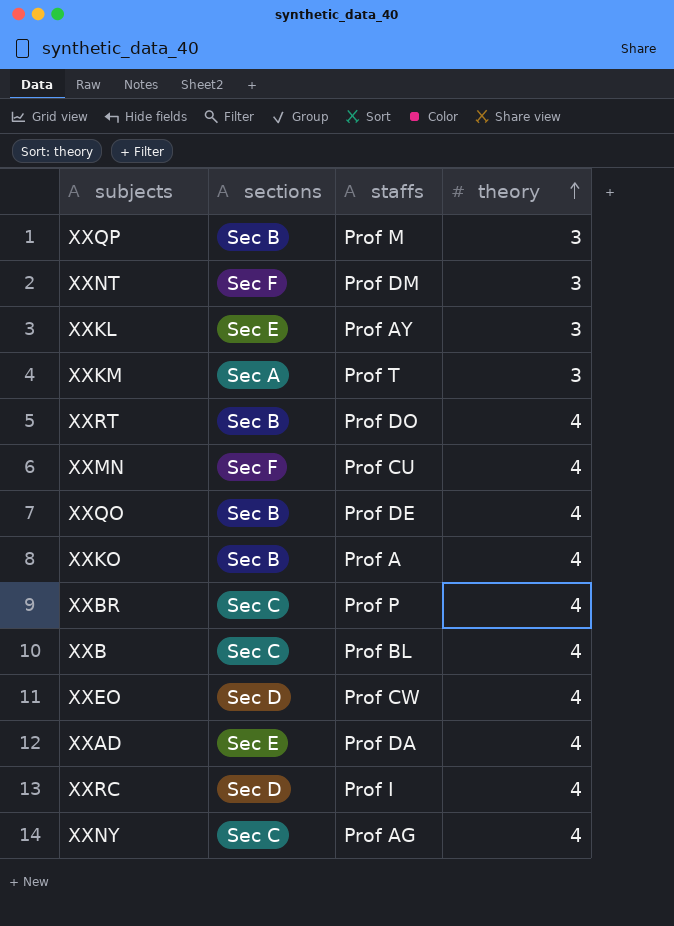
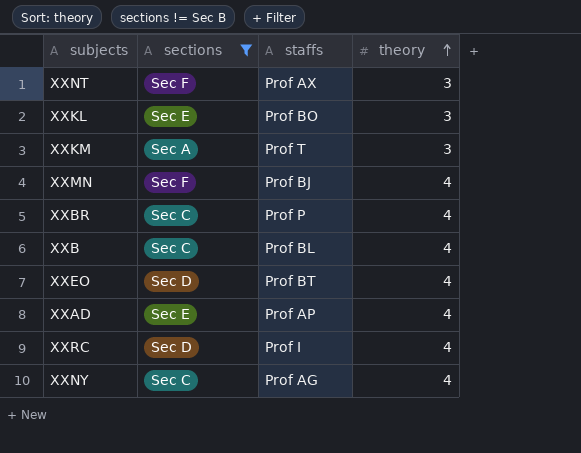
filter: none -> sections != Sec B
XXNT | staffs: Prof DM -> Prof AX
XXKL | staffs: Prof AY -> Prof BO
XXMN | staffs: Prof CU -> Prof BJ
XXEO | staffs: Prof CW -> Prof BT
XXAD | staffs: Prof DA -> Prof AP

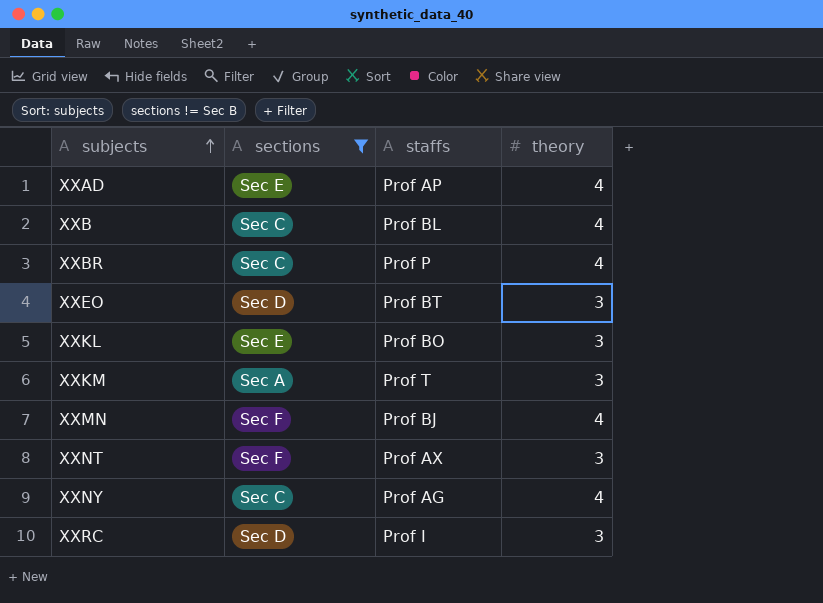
row order: theory ascending -> subjects ascending
XXEO | theory: 4 -> 3
XXRC | theory: 4 -> 3

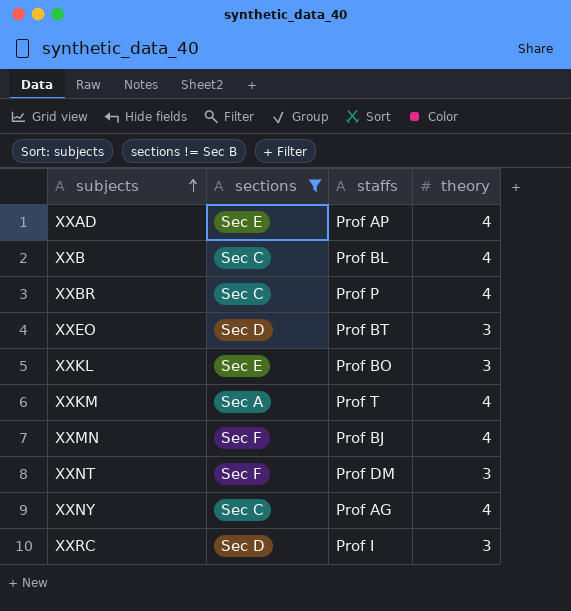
XXKM | theory: 3 -> 4
XXNT | staffs: Prof AX -> Prof DM

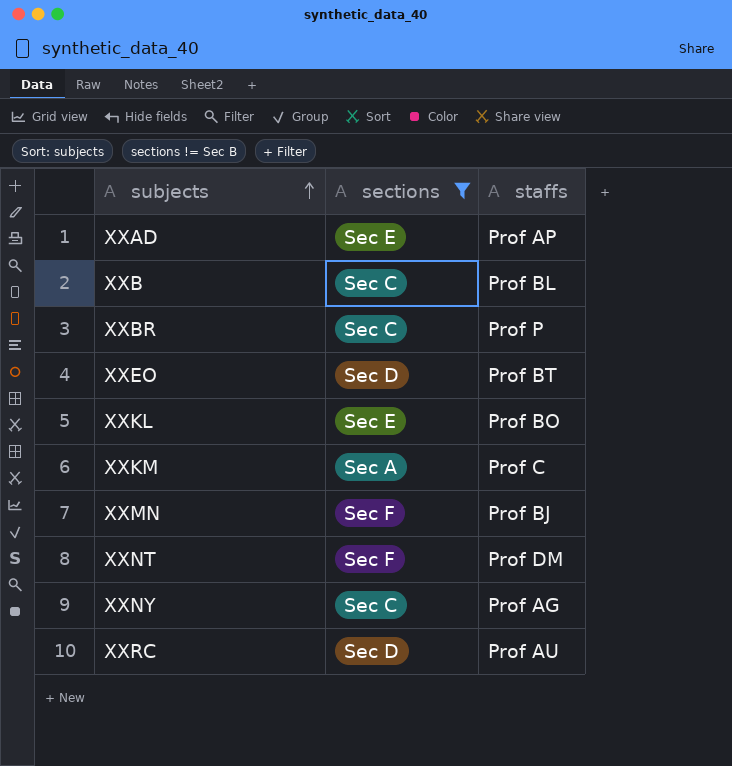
column theory | position: 4 -> none
XXKM | staffs: Prof T -> Prof C
XXRC | staffs: Prof I -> Prof AU

